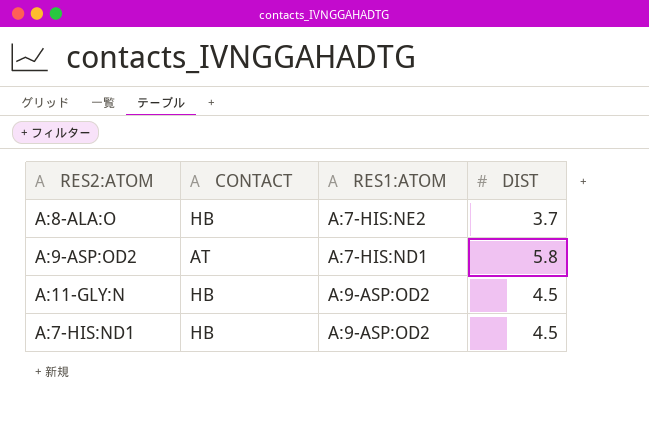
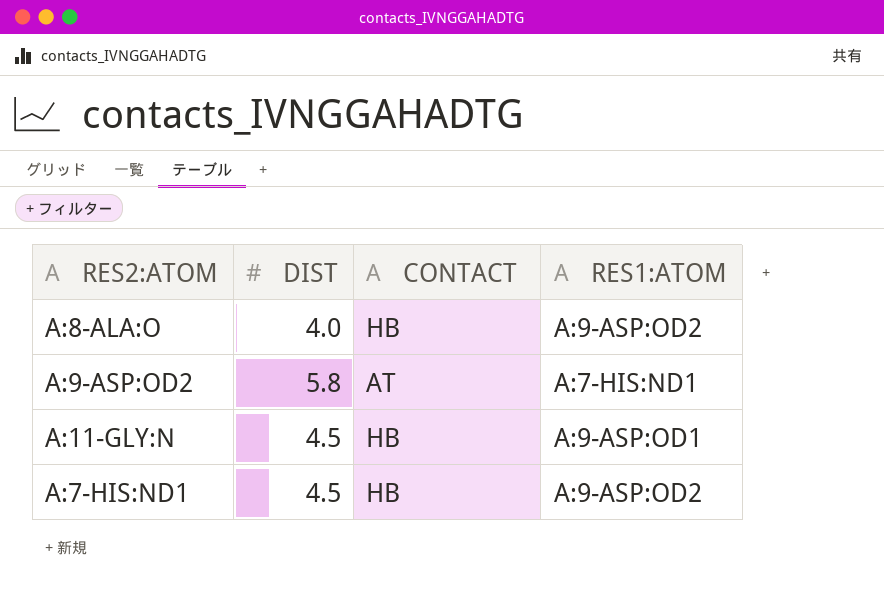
column DIST | position: 4 -> 2
A:8-ALA:O | DIST: 3.7 -> 4.0
A:8-ALA:O | RES1:ATOM: A:7-HIS:NE2 -> A:9-ASP:OD2
A:11-GLY:N | RES1:ATOM: A:9-ASP:OD2 -> A:9-ASP:OD1

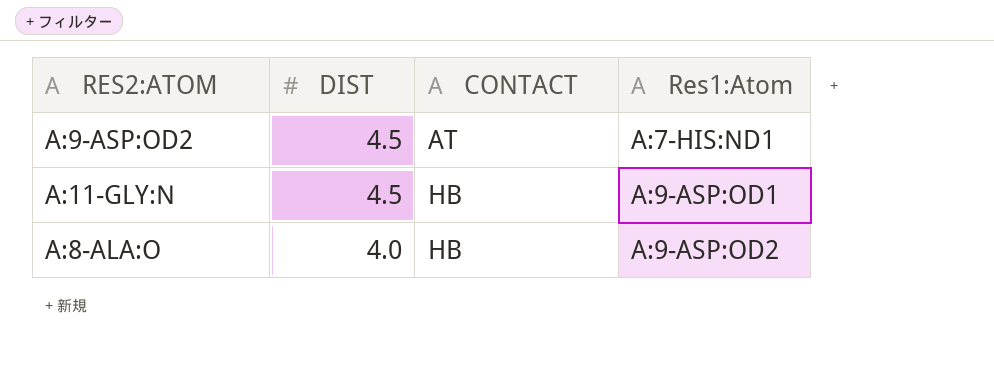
row order: none -> DIST descending
column name: RES1:ATOM -> Res1:Atom
row A:7-HIS:ND1: 4.5 | HB | A:9-ASP:OD2 -> none
A:9-ASP:OD2 | DIST: 5.8 -> 4.5

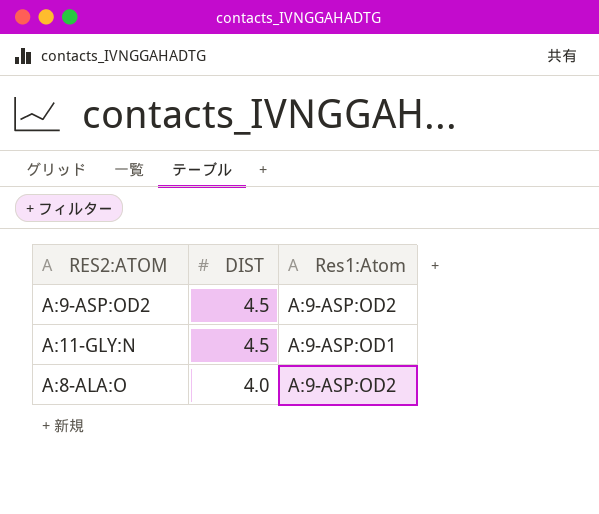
column CONTACT | position: 3 -> none
A:9-ASP:OD2 | Res1:Atom: A:7-HIS:ND1 -> A:9-ASP:OD2

